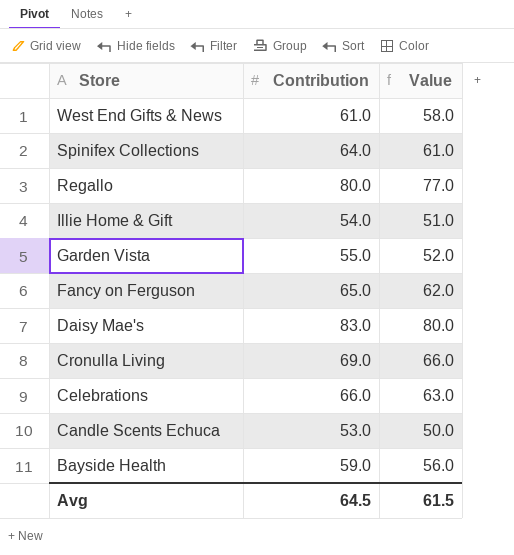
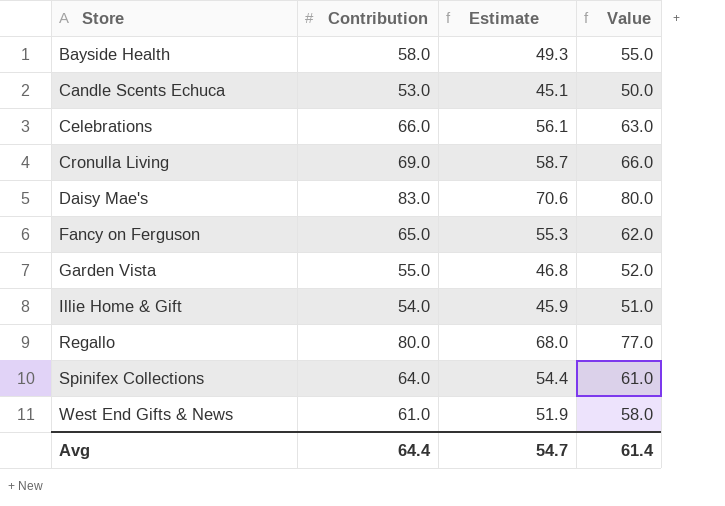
row order: Store descending -> Store ascending
column Estimate | formula: none -> [Contribution] * 0.85
Bayside Health | Contribution: 59.0 -> 58.0
Bayside Health | Value: 56.0 -> 55.0
Avg | Contribution: 64.5 -> 64.4
Avg | Value: 61.5 -> 61.4

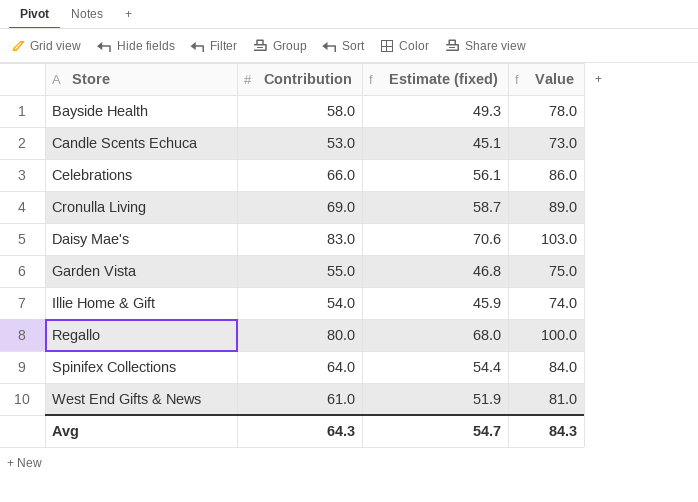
column name: Estimate -> Estimate (fixed)
column Value | formula: [Contribution] - 3 -> [Contribution] + 20
row Fancy on Ferguson: 65.0 | 55.3 | 62.0 -> none
Avg | Contribution: 64.4 -> 64.3
Avg | Value: 61.4 -> 84.3

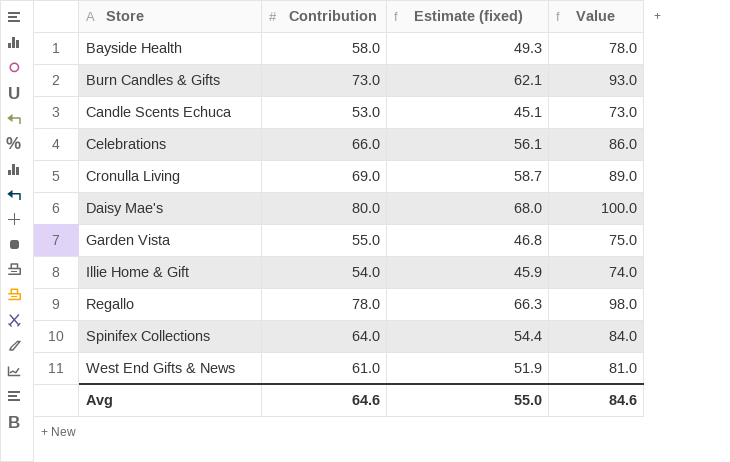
row Burn Candles & Gifts: none -> 73.0 | 62.1 | 93.0
Daisy Mae's | Contribution: 83.0 -> 80.0
Daisy Mae's | Estimate (fixed): 70.6 -> 68.0
Daisy Mae's | Value: 103.0 -> 100.0
Regallo | Contribution: 80.0 -> 78.0
Regallo | Estimate (fixed): 68.0 -> 66.3
Regallo | Value: 100.0 -> 98.0
Avg | Contribution: 64.3 -> 64.6
Avg | Estimate (fixed): 54.7 -> 55.0
Avg | Value: 84.3 -> 84.6

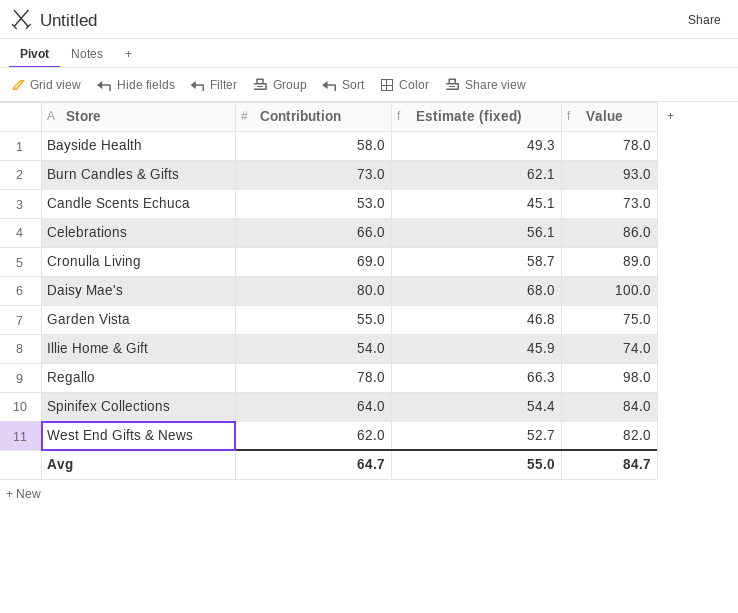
West End Gifts & News | Contribution: 61.0 -> 62.0
West End Gifts & News | Estimate (fixed): 51.9 -> 52.7
West End Gifts & News | Value: 81.0 -> 82.0
Avg | Contribution: 64.6 -> 64.7
Avg | Value: 84.6 -> 84.7

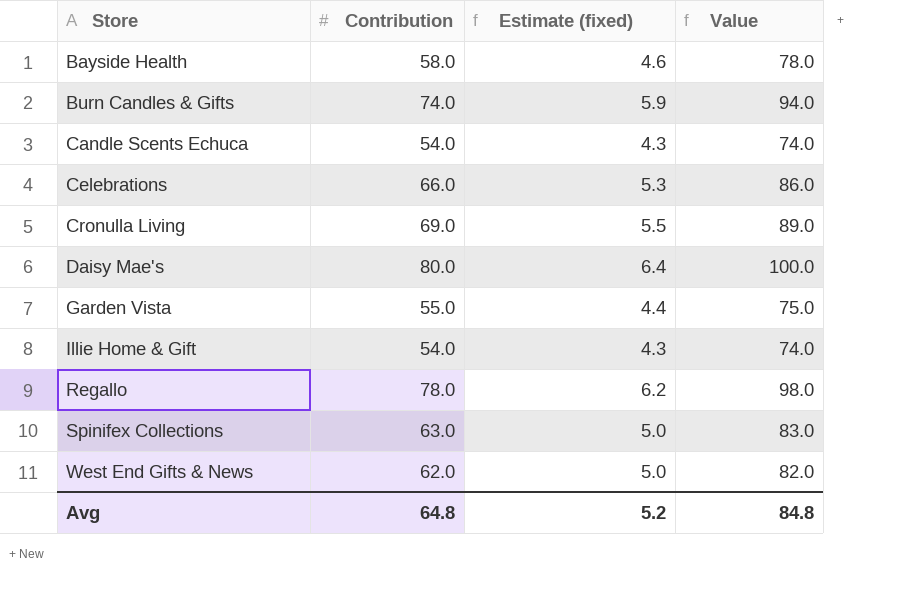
column Estimate (fixed) | formula: [Contribution] * 0.85 -> [Contribution] * 0.08
Burn Candles & Gifts | Contribution: 73.0 -> 74.0
Burn Candles & Gifts | Value: 93.0 -> 94.0
Candle Scents Echuca | Contribution: 53.0 -> 54.0
Candle Scents Echuca | Value: 73.0 -> 74.0
Spinifex Collections | Contribution: 64.0 -> 63.0
Spinifex Collections | Value: 84.0 -> 83.0
Avg | Contribution: 64.7 -> 64.8
Avg | Estimate (fixed): 55.0 -> 5.2
Avg | Value: 84.7 -> 84.8

